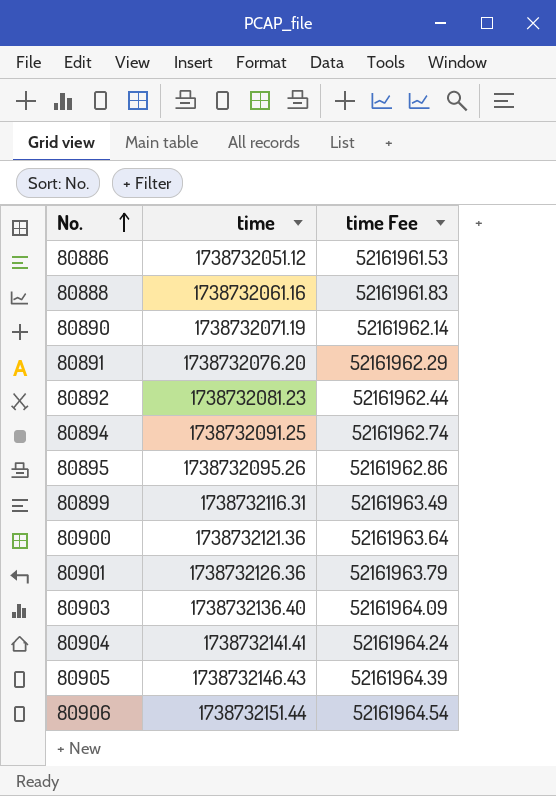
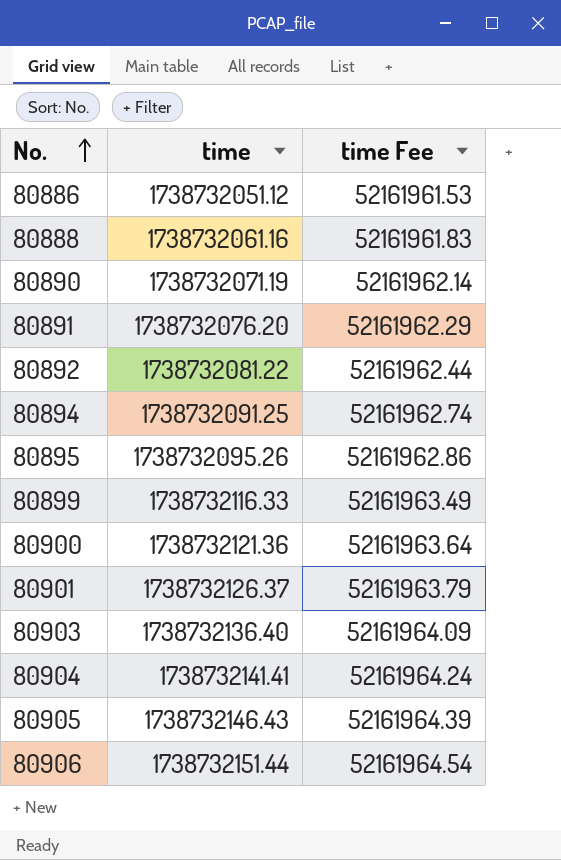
80892 | time: 1738732081.23 -> 1738732081.22
80899 | time: 1738732116.31 -> 1738732116.33
80901 | time: 1738732126.36 -> 1738732126.37

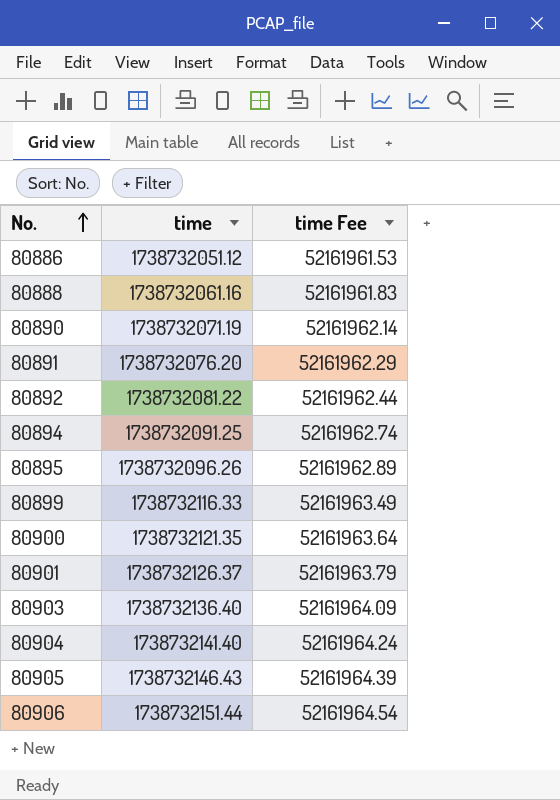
80895 | time: 1738732095.26 -> 1738732096.26
80895 | time Fee: 52161962.86 -> 52161962.89
80900 | time: 1738732121.36 -> 1738732121.35
80904 | time: 1738732141.41 -> 1738732141.40

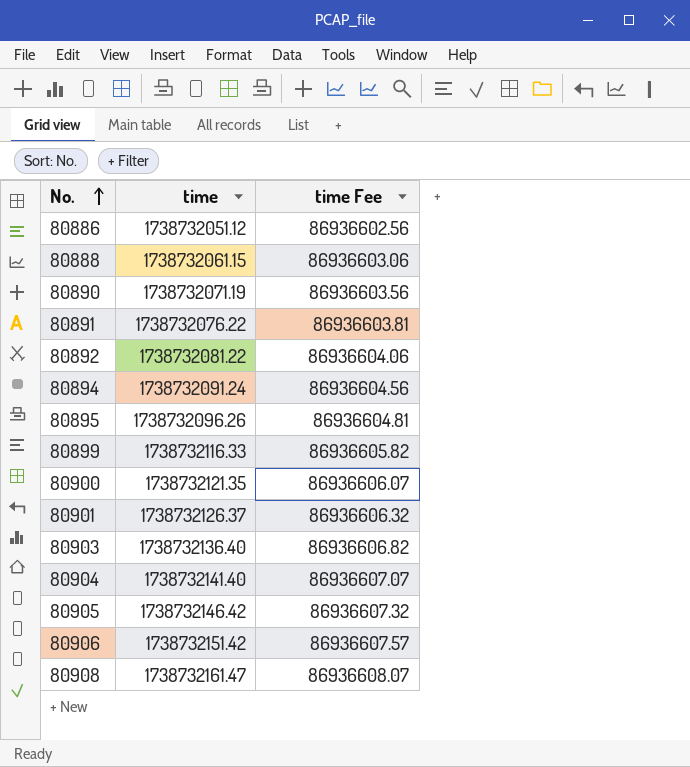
column time Fee | formula: [time] * 0.03 -> [time] * 0.05
80888 | time: 1738732061.16 -> 1738732061.15
80891 | time: 1738732076.20 -> 1738732076.22
80894 | time: 1738732091.25 -> 1738732091.24
80905 | time: 1738732146.43 -> 1738732146.42
80906 | time: 1738732151.44 -> 1738732151.42
row 80908: none -> 1738732161.47 | 86936608.07

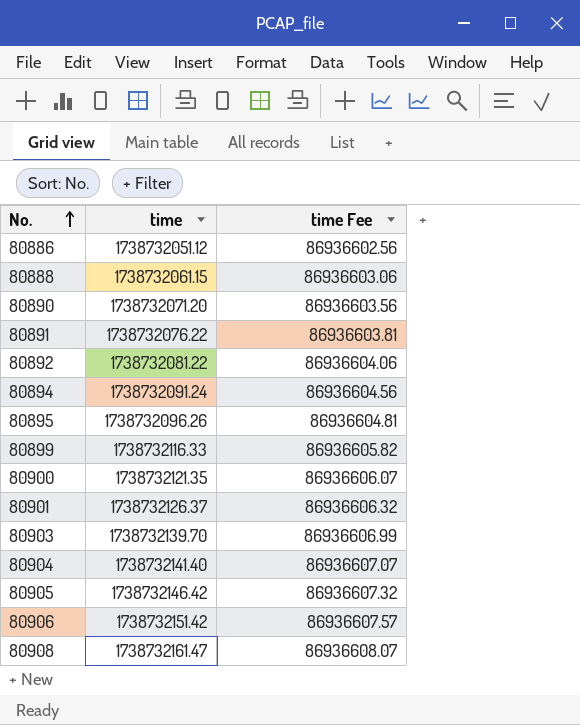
80890 | time: 1738732071.19 -> 1738732071.20
80903 | time: 1738732136.40 -> 1738732139.70
80903 | time Fee: 86936606.82 -> 86936606.99

